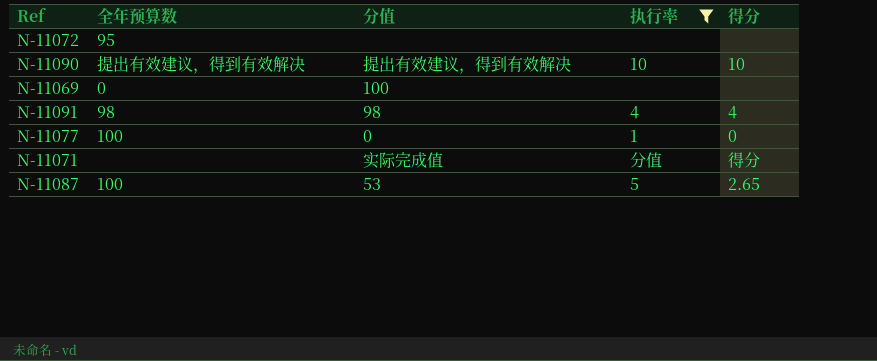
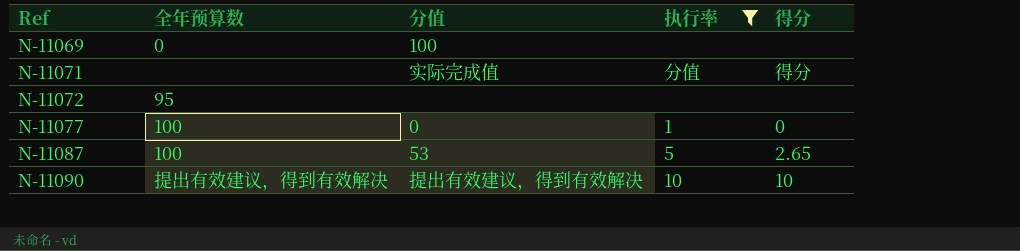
row order: none -> Ref ascending
row N-11091: 98 | 98 | 4 | 4 -> none

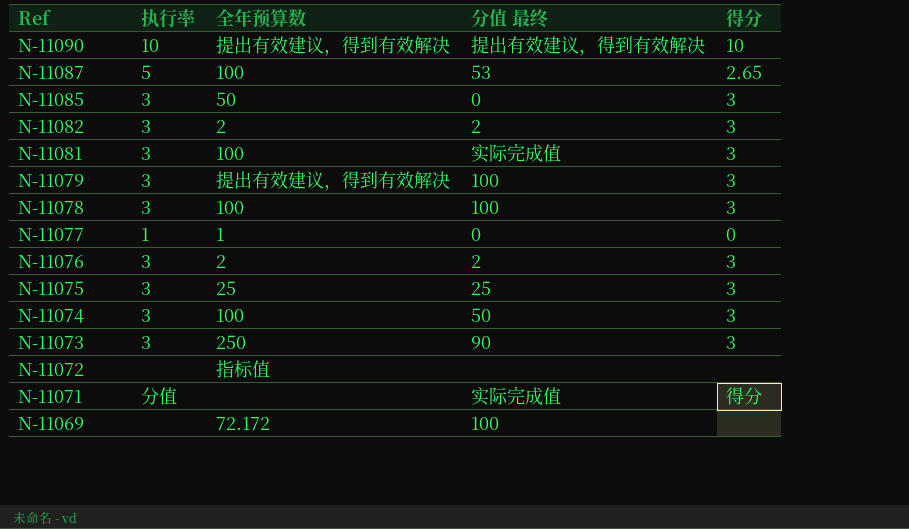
filter: 执行率 != 3 -> none
row order: Ref ascending -> Ref descending
column 执行率 | position: 4 -> 2
column name: 分值 -> 分值 最终
N-11077 | 全年预算数: 100 -> 1
N-11072 | 全年预算数: 95 -> 指标值
N-11069 | 全年预算数: 0 -> 72.172

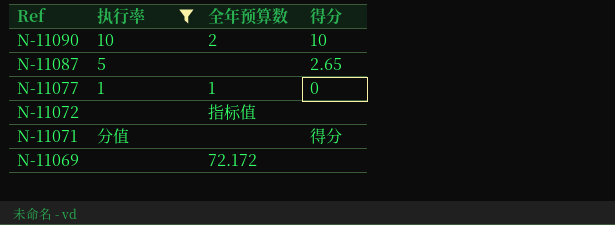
filter: none -> 执行率 != 3
column 分值 最终 | position: 4 -> none
N-11090 | 全年预算数: 提出有效建议，得到有效解决 -> 2
N-11087 | 全年预算数: 100 -> none

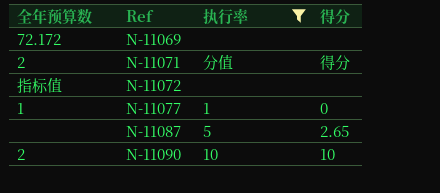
row order: Ref descending -> Ref ascending
column 全年预算数 | position: 3 -> 1
N-11071 | 全年预算数: none -> 2

